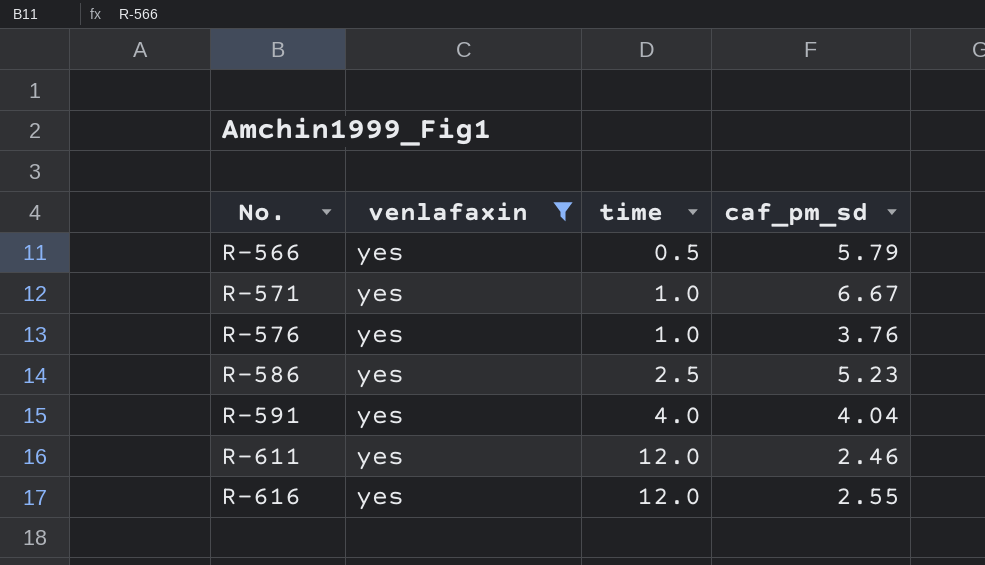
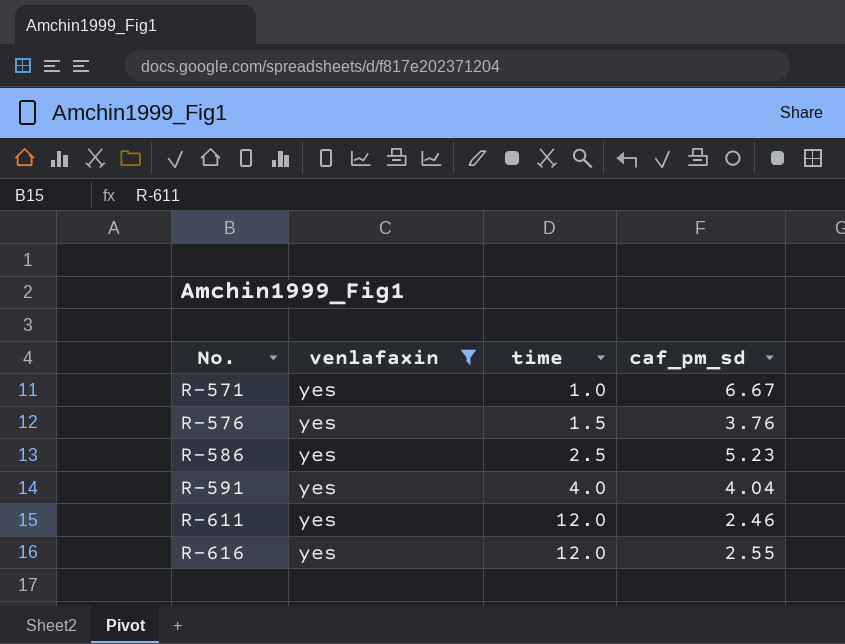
row R-566: yes | 0.5 | 5.79 -> none
R-576 | time: 1.0 -> 1.5

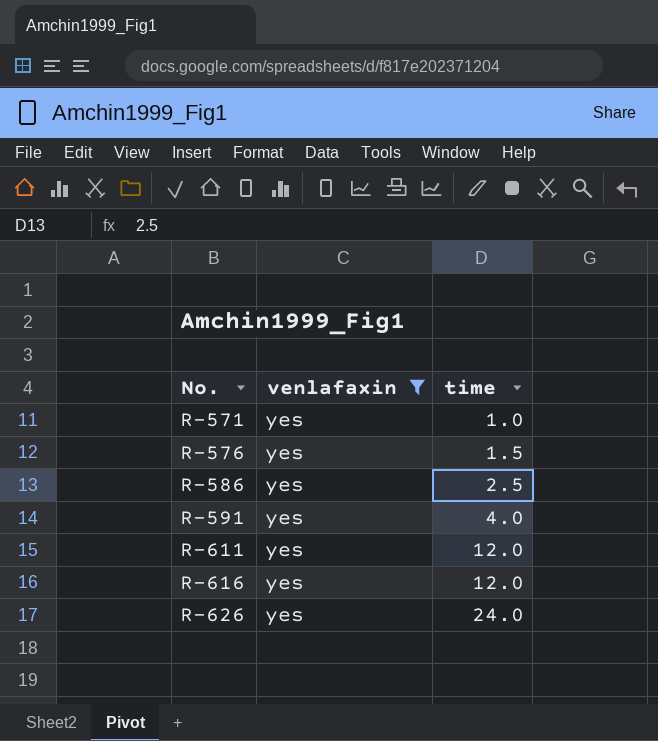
column caf_pm_sd | position: 4 -> none
row R-626: none -> yes | 24.0

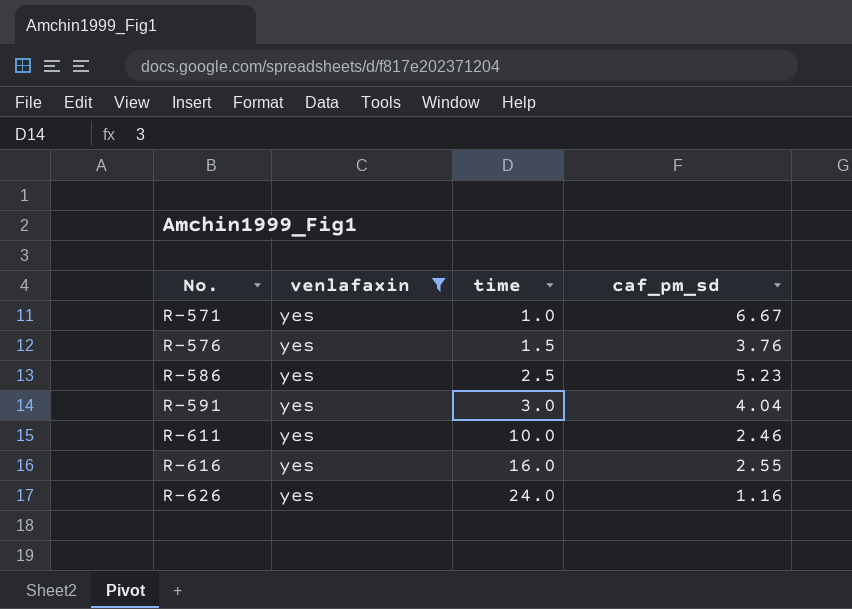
column caf_pm_sd | position: none -> 4
R-591 | time: 4.0 -> 3.0
R-611 | time: 12.0 -> 10.0
R-616 | time: 12.0 -> 16.0

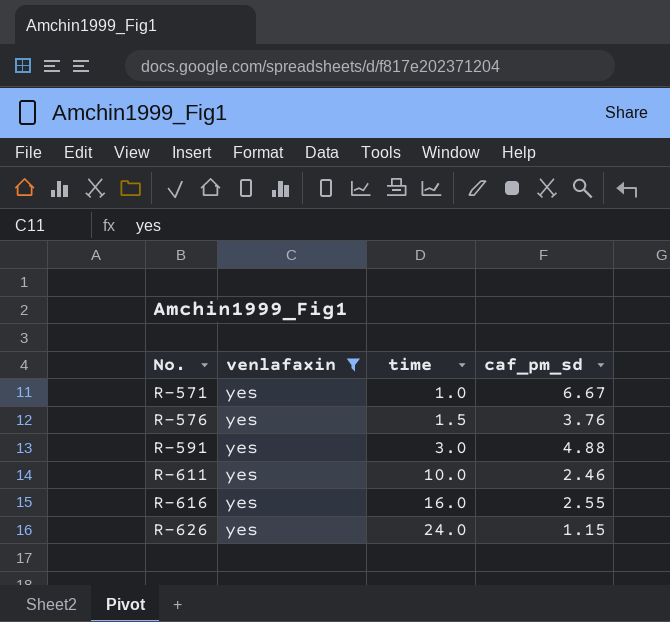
row R-586: yes | 2.5 | 5.23 -> none
R-591 | caf_pm_sd: 4.04 -> 4.88
R-626 | caf_pm_sd: 1.16 -> 1.15

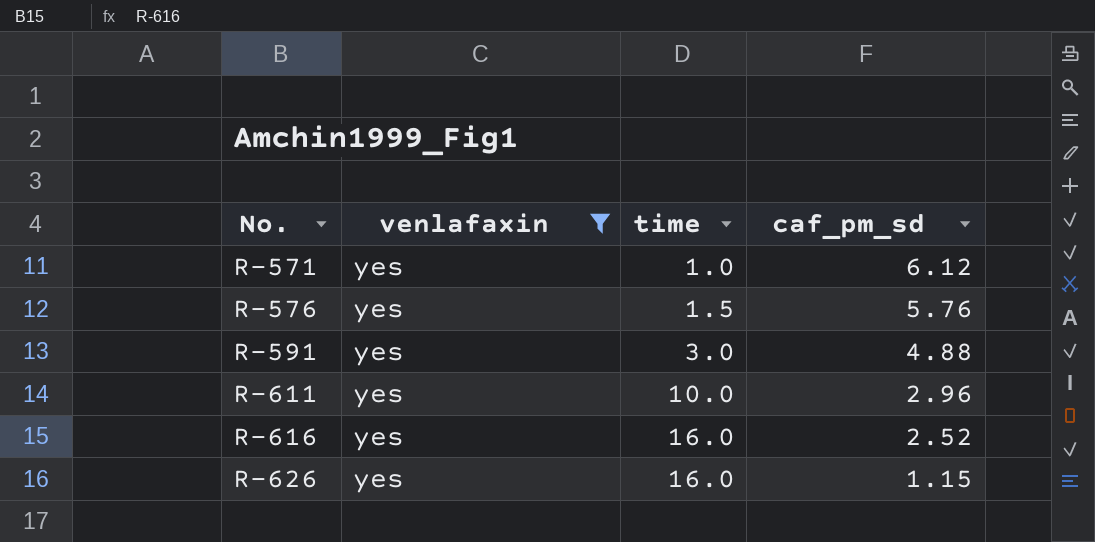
R-571 | caf_pm_sd: 6.67 -> 6.12
R-576 | caf_pm_sd: 3.76 -> 5.76
R-611 | caf_pm_sd: 2.46 -> 2.96
R-616 | caf_pm_sd: 2.55 -> 2.52
R-626 | time: 24.0 -> 16.0

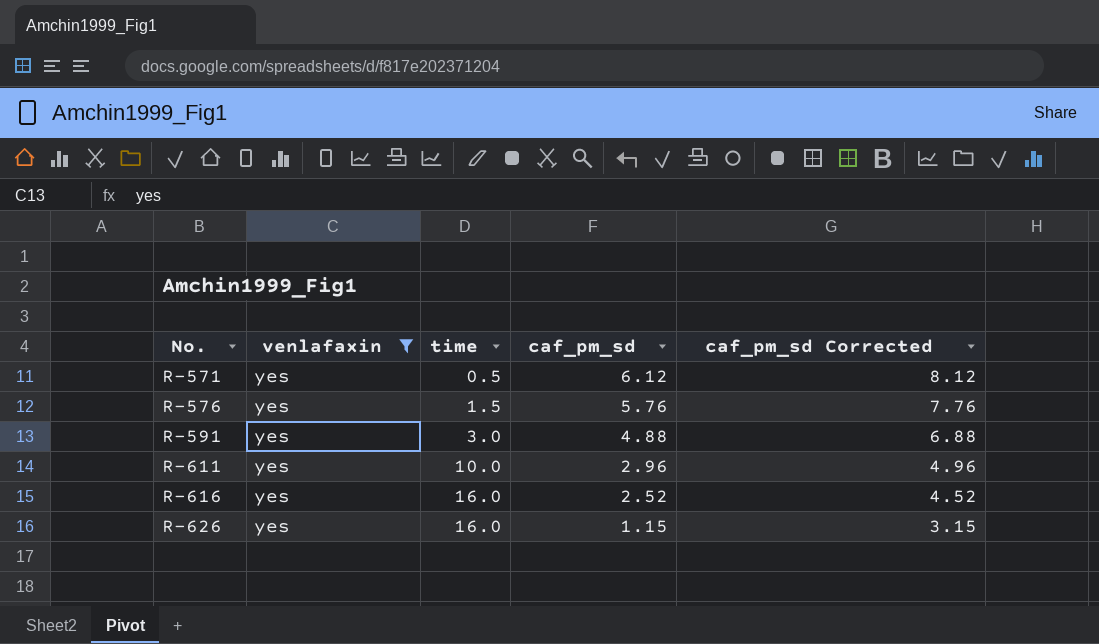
column caf_pm_sd Corrected | formula: none -> [caf_pm_sd] + 2
R-571 | time: 1.0 -> 0.5

